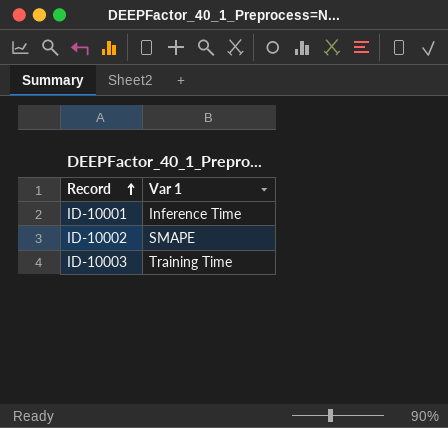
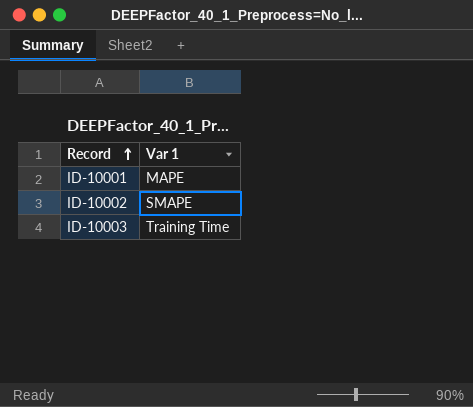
ID-10001 | Var 1: Inference Time -> MAPE

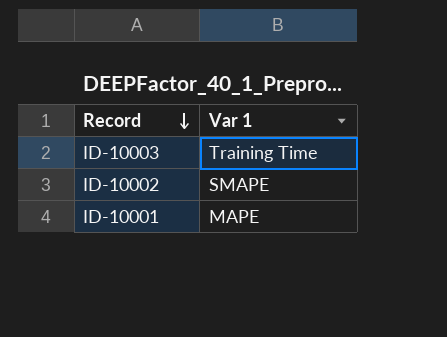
row order: Record ascending -> Record descending

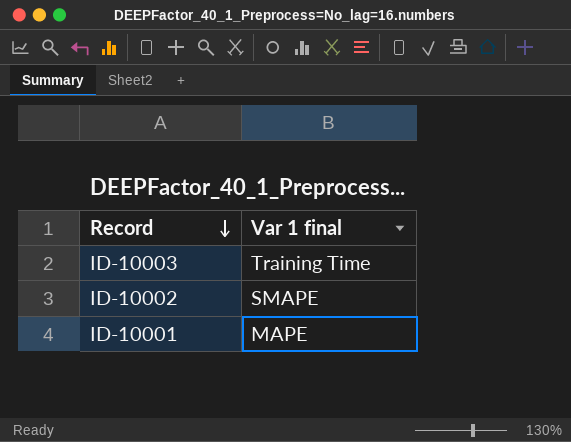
column name: Var 1 -> Var 1 final

